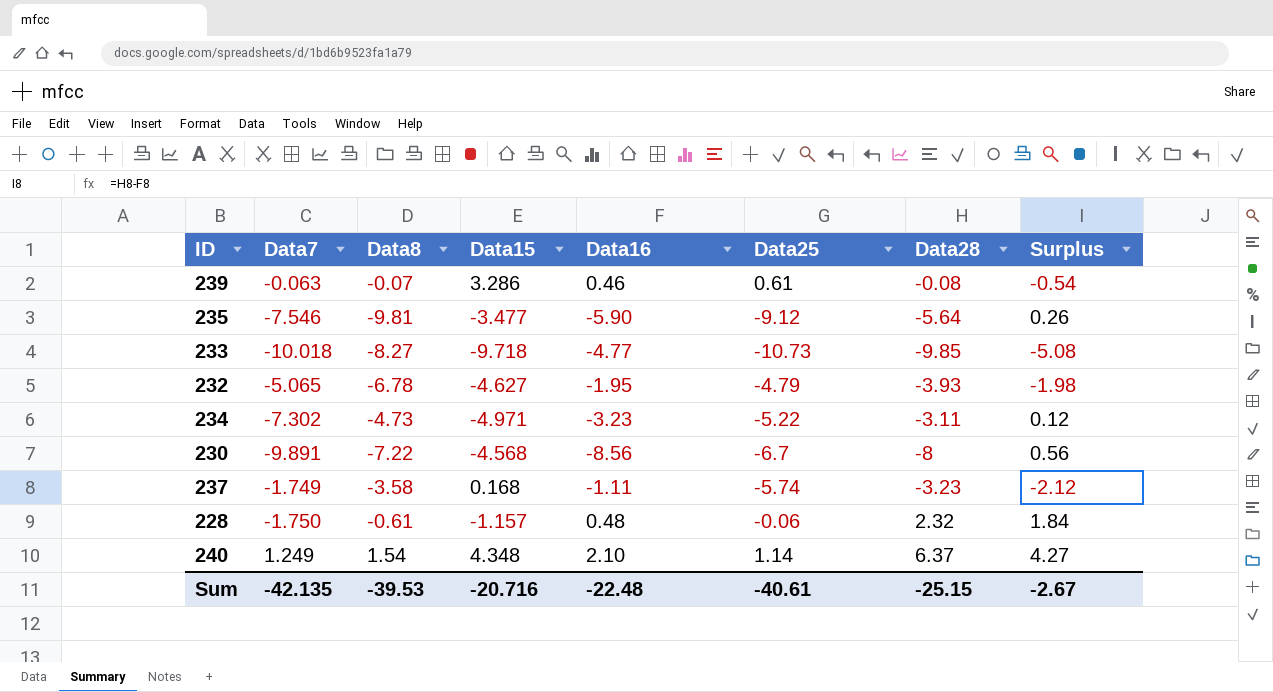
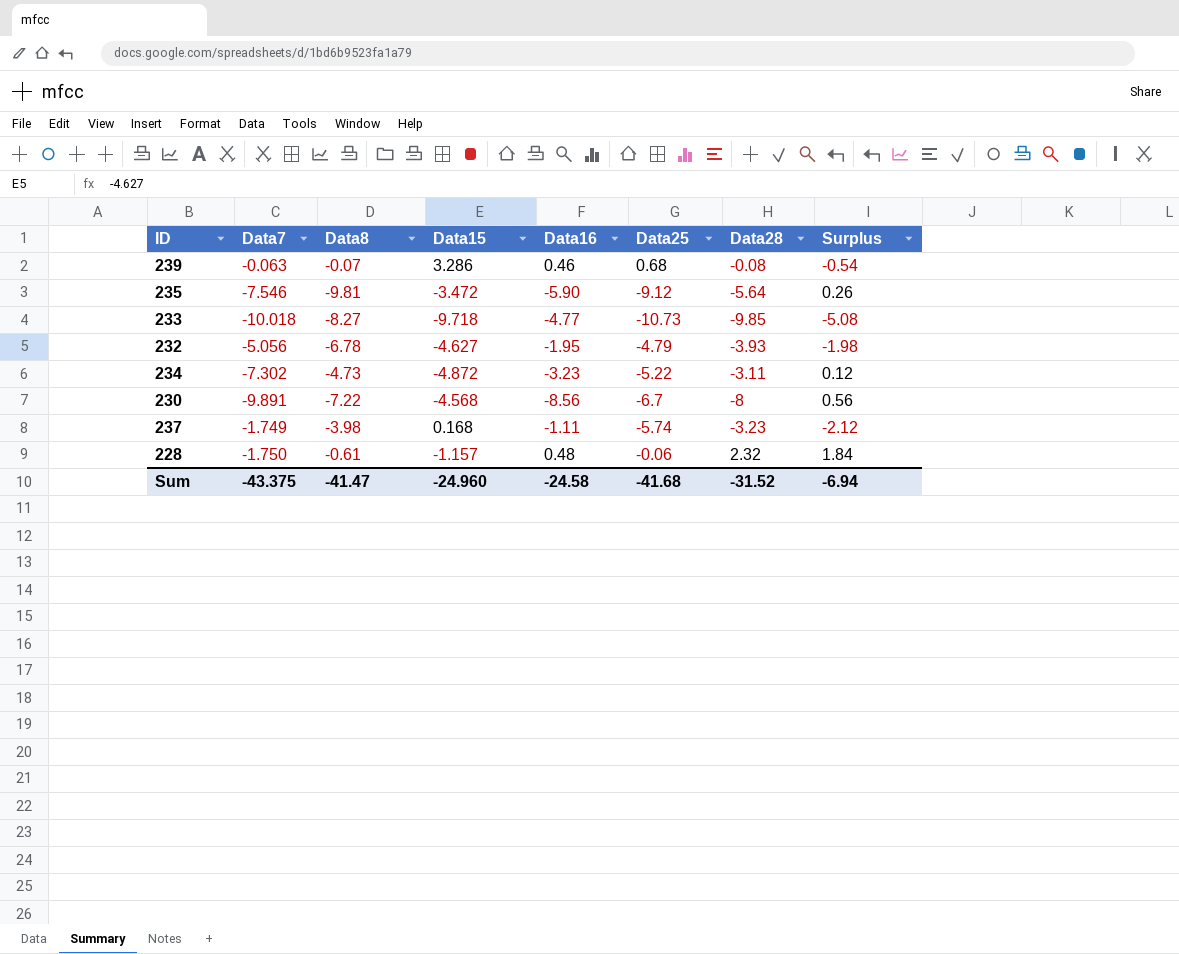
row 240: 1.249 | 1.54 | 4.348 | 2.10 | 1.14 | 6.37 | 4.27 -> none
239 | Data25: 0.61 -> 0.68
235 | Data15: -3.477 -> -3.472
232 | Data7: -5.065 -> -5.056
234 | Data15: -4.971 -> -4.872
237 | Data8: -3.58 -> -3.98
Sum | Data7: -42.135 -> -43.375
Sum | Data8: -39.53 -> -41.47
Sum | Data15: -20.716 -> -24.960
Sum | Data16: -22.48 -> -24.58
Sum | Data25: -40.61 -> -41.68
Sum | Data28: -25.15 -> -31.52
Sum | Surplus: -2.67 -> -6.94

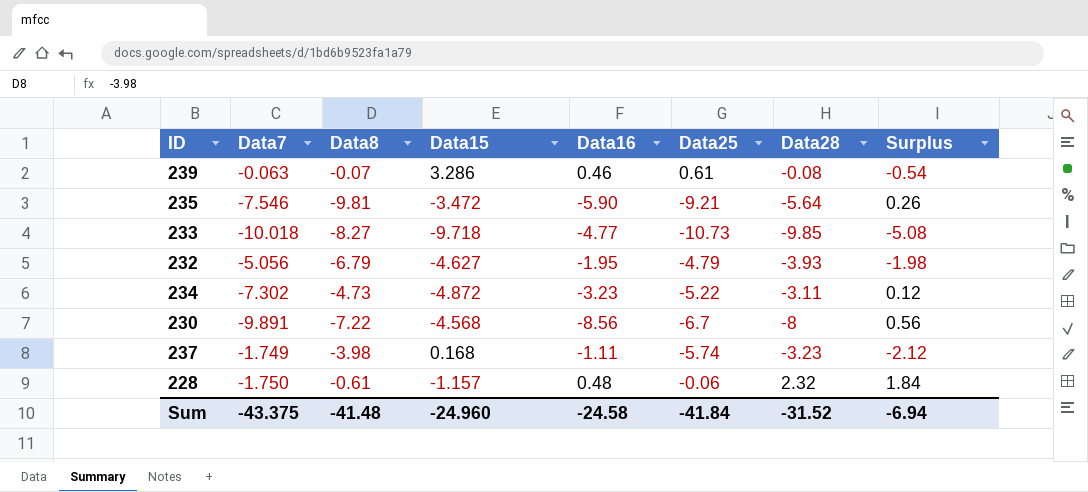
239 | Data25: 0.68 -> 0.61
235 | Data25: -9.12 -> -9.21
232 | Data8: -6.78 -> -6.79
Sum | Data8: -41.47 -> -41.48
Sum | Data25: -41.68 -> -41.84

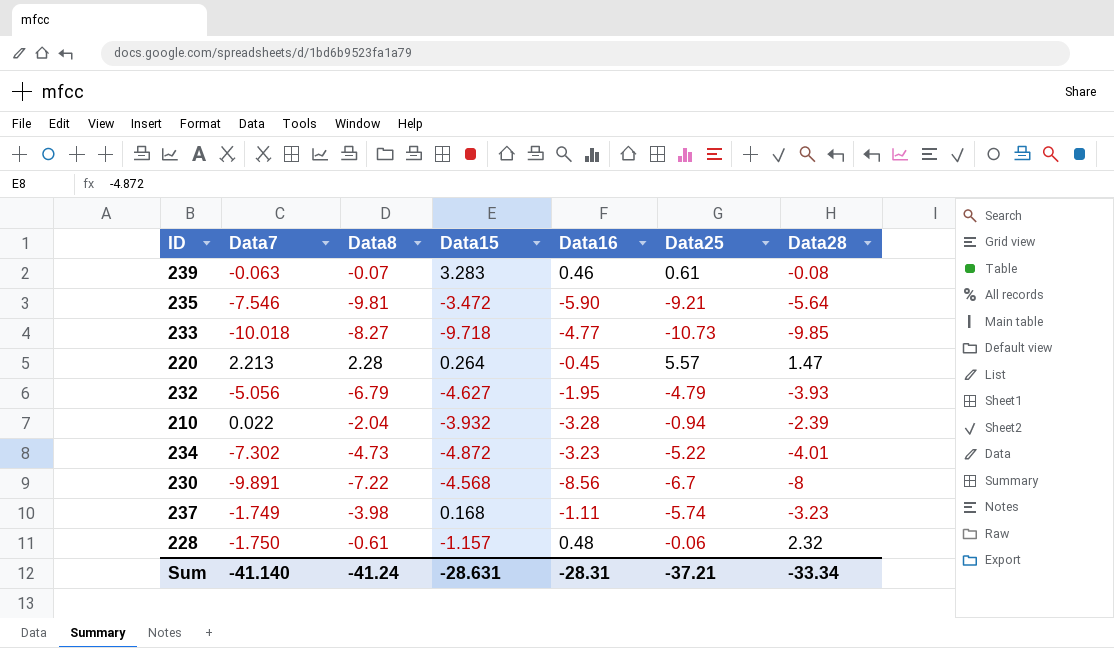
column Surplus | formula: [Data28] - [Data16] -> none
239 | Data15: 3.286 -> 3.283
row 220: none -> 2.213 | 2.28 | 0.264 | -0.45 | 5.57 | 1.47
row 210: none -> 0.022 | -2.04 | -3.932 | -3.28 | -0.94 | -2.39
234 | Data28: -3.11 -> -4.01
Sum | Data7: -43.375 -> -41.140
Sum | Data8: -41.48 -> -41.24
Sum | Data15: -24.960 -> -28.631
Sum | Data16: -24.58 -> -28.31
Sum | Data25: -41.84 -> -37.21
Sum | Data28: -31.52 -> -33.34

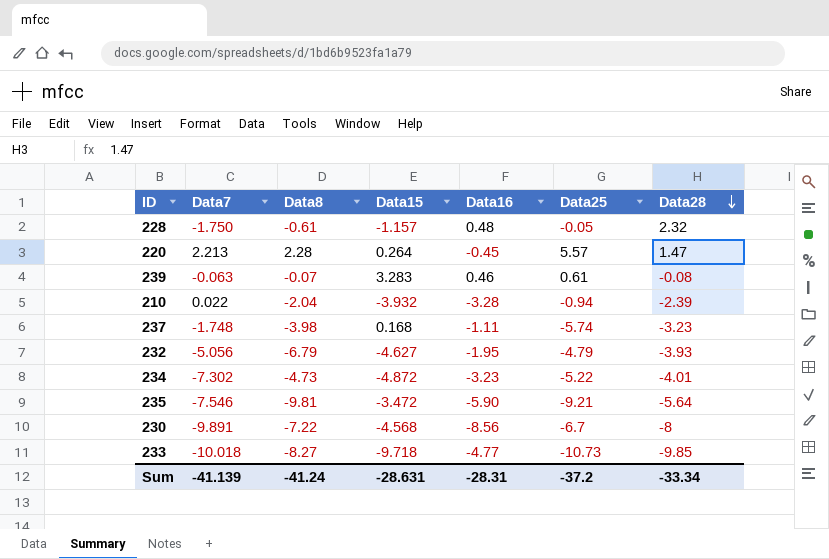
row order: none -> Data28 descending
228 | Data25: -0.06 -> -0.05
237 | Data7: -1.749 -> -1.748
Sum | Data7: -41.140 -> -41.139
Sum | Data25: -37.21 -> -37.2

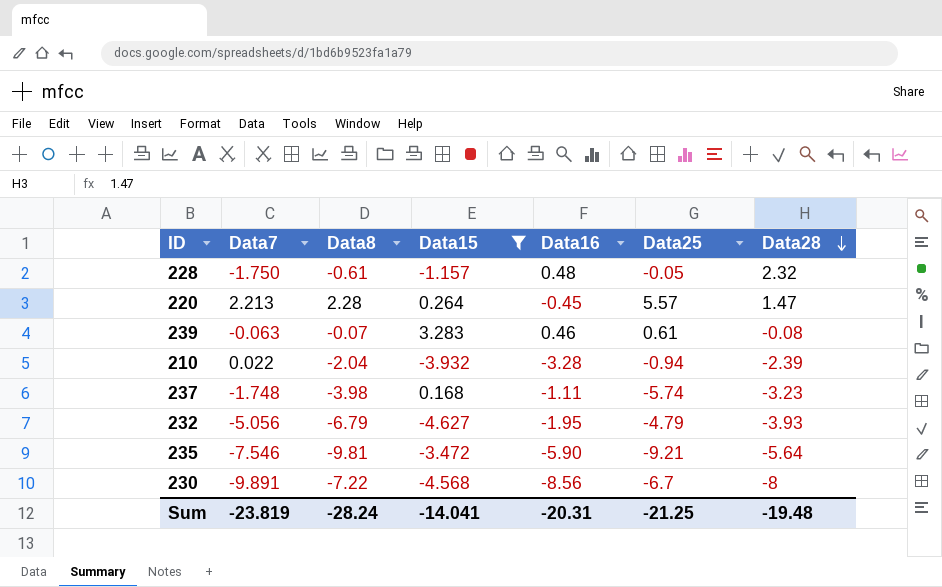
filter: none -> Data15 >= -4.627
Sum | Data7: -41.139 -> -23.819
Sum | Data8: -41.24 -> -28.24
Sum | Data15: -28.631 -> -14.041
Sum | Data16: -28.31 -> -20.31
Sum | Data25: -37.2 -> -21.25
Sum | Data28: -33.34 -> -19.48

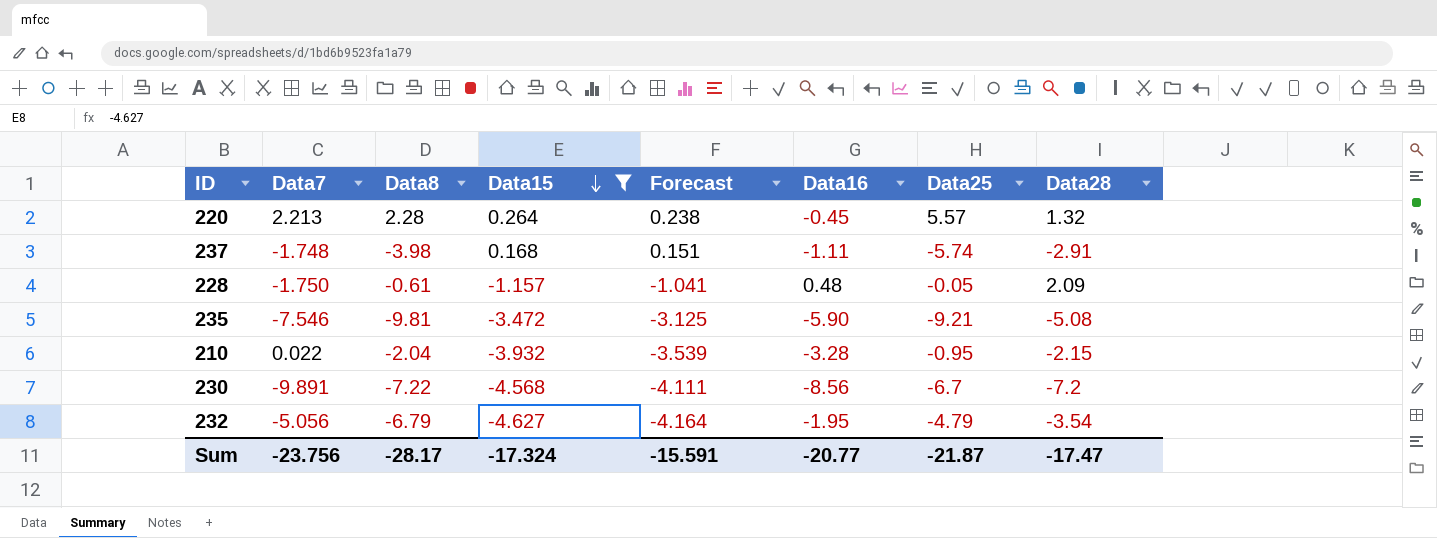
row order: Data28 descending -> Data15 descending
column Forecast | formula: none -> [Data15] * 0.9
row 239: -0.063 | -0.07 | 3.283 | 0.46 | 0.61 | -0.08 -> none
220 | Data28: 1.47 -> 1.32
237 | Data28: -3.23 -> -2.91
228 | Data28: 2.32 -> 2.09
235 | Data28: -5.64 -> -5.08
210 | Data25: -0.94 -> -0.95
210 | Data28: -2.39 -> -2.15
230 | Data28: -8 -> -7.2
232 | Data28: -3.93 -> -3.54
Sum | Data7: -23.819 -> -23.756
Sum | Data8: -28.24 -> -28.17
Sum | Data15: -14.041 -> -17.324
Sum | Data16: -20.31 -> -20.77
Sum | Data25: -21.25 -> -21.87
Sum | Data28: -19.48 -> -17.47

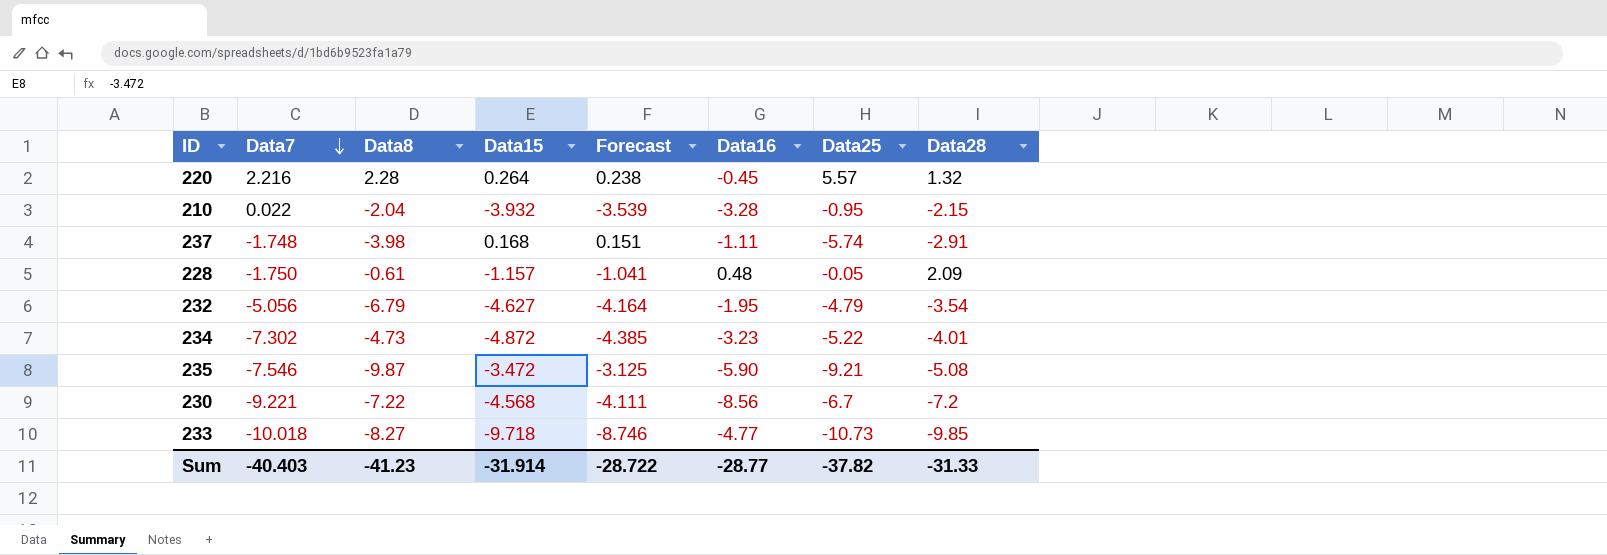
filter: Data15 >= -4.627 -> none
row order: Data15 descending -> Data7 descending
220 | Data7: 2.213 -> 2.216
235 | Data8: -9.81 -> -9.87
230 | Data7: -9.891 -> -9.221
Sum | Data7: -23.756 -> -40.403
Sum | Data8: -28.17 -> -41.23
Sum | Data15: -17.324 -> -31.914
Sum | Forecast: -15.591 -> -28.722
Sum | Data16: -20.77 -> -28.77
Sum | Data25: -21.87 -> -37.82
Sum | Data28: -17.47 -> -31.33

